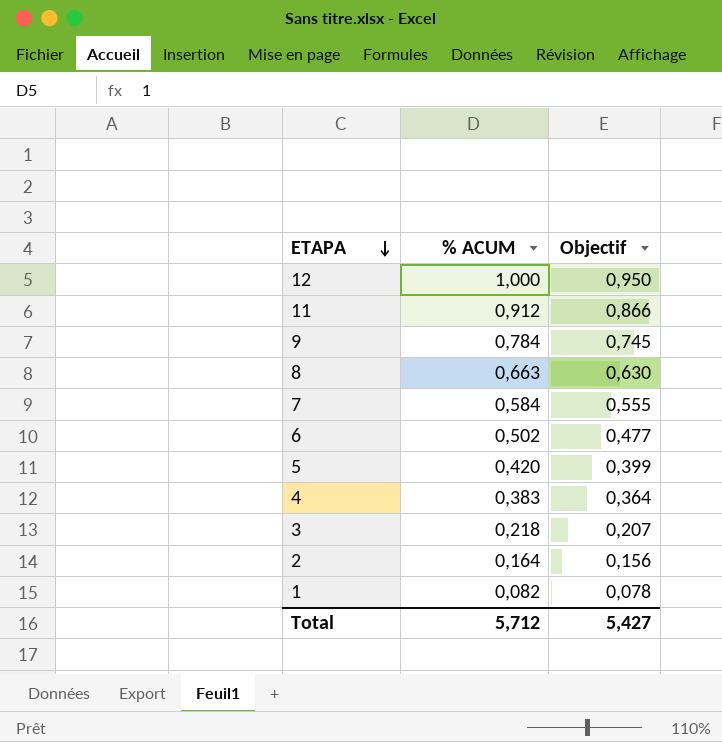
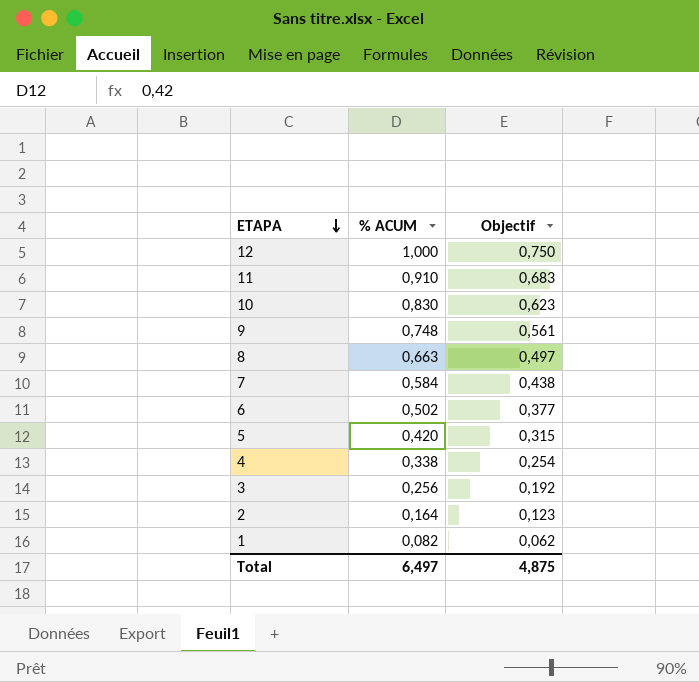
column Objectif | formula: [% ACUM] * 0,95 -> [% ACUM] * 0,75
11 | % ACUM: 0,912 -> 0,910
row 10: none -> 0,830 | 0,623
9 | % ACUM: 0,784 -> 0,748
4 | % ACUM: 0,383 -> 0,338
3 | % ACUM: 0,218 -> 0,256
Total | % ACUM: 5,712 -> 6,497
Total | Objectif: 5,427 -> 4,875

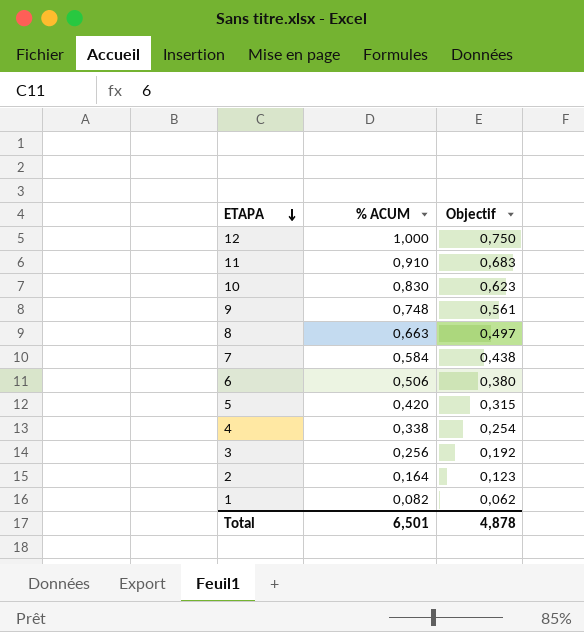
6 | % ACUM: 0,502 -> 0,506
6 | Objectif: 0,377 -> 0,380
Total | % ACUM: 6,497 -> 6,501
Total | Objectif: 4,875 -> 4,878

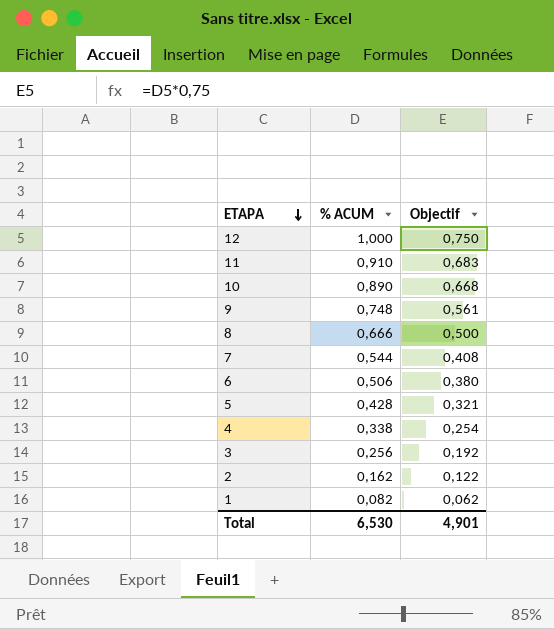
10 | % ACUM: 0,830 -> 0,890
10 | Objectif: 0,623 -> 0,668
8 | % ACUM: 0,663 -> 0,666
8 | Objectif: 0,497 -> 0,500
7 | % ACUM: 0,584 -> 0,544
7 | Objectif: 0,438 -> 0,408
5 | % ACUM: 0,420 -> 0,428
5 | Objectif: 0,315 -> 0,321
2 | % ACUM: 0,164 -> 0,162
2 | Objectif: 0,123 -> 0,122
Total | % ACUM: 6,501 -> 6,530
Total | Objectif: 4,878 -> 4,901

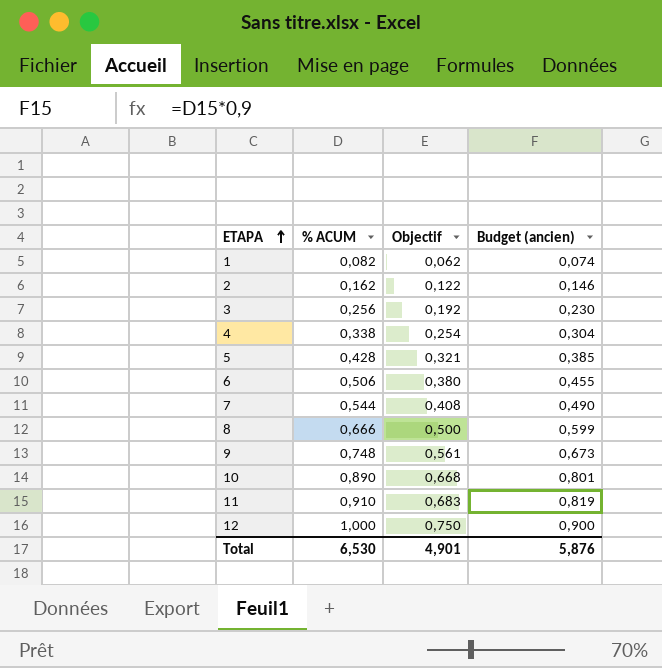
row order: ETAPA descending -> ETAPA ascending
column Budget (ancien) | formula: none -> [% ACUM] * 0,9

